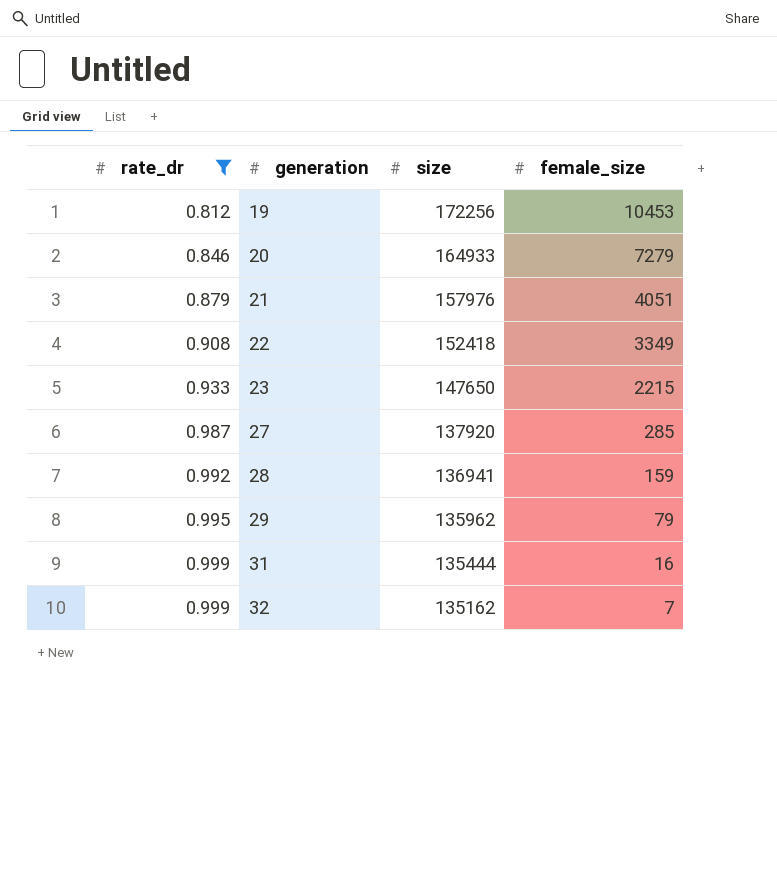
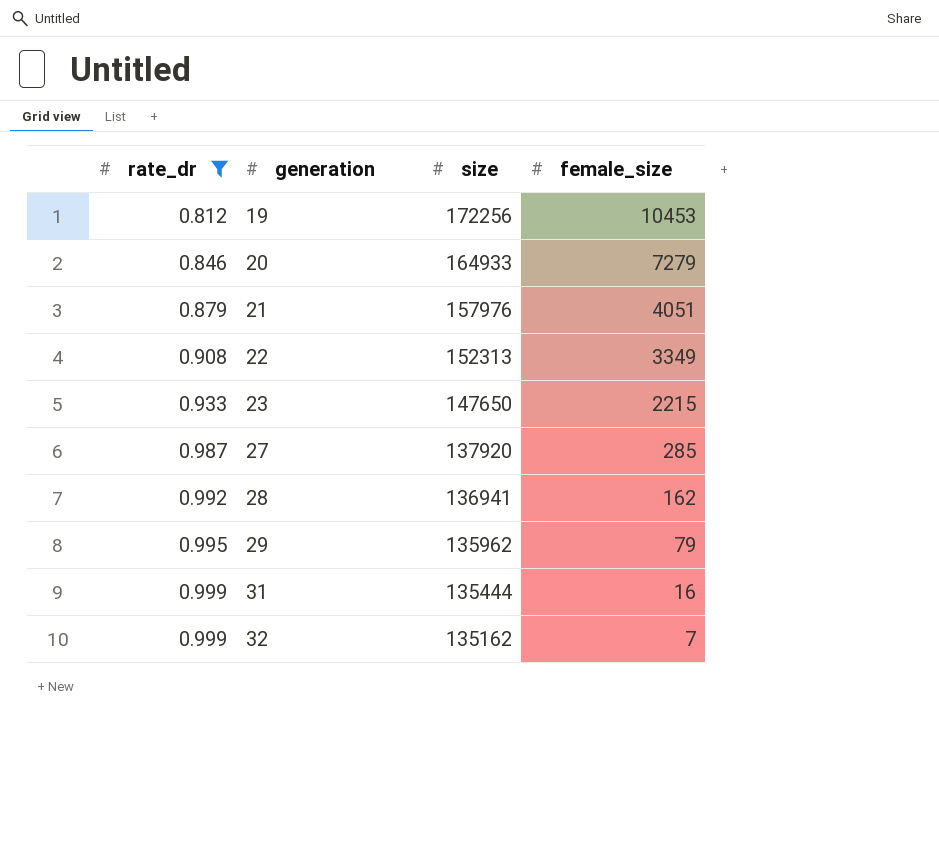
22 | size: 152418 -> 152313
28 | female_size: 159 -> 162

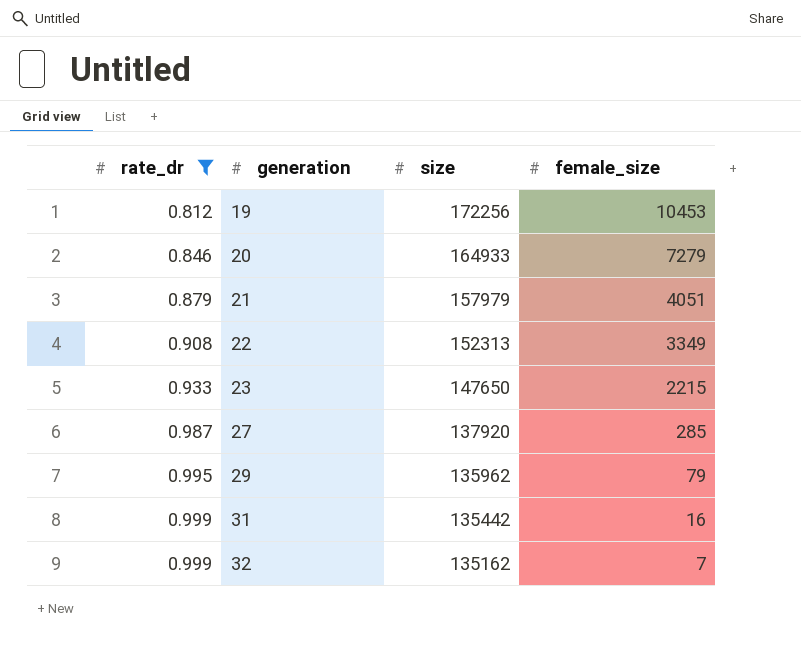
row 28: 0.992 | 136941 | 162 -> none
21 | size: 157976 -> 157979
31 | size: 135444 -> 135442

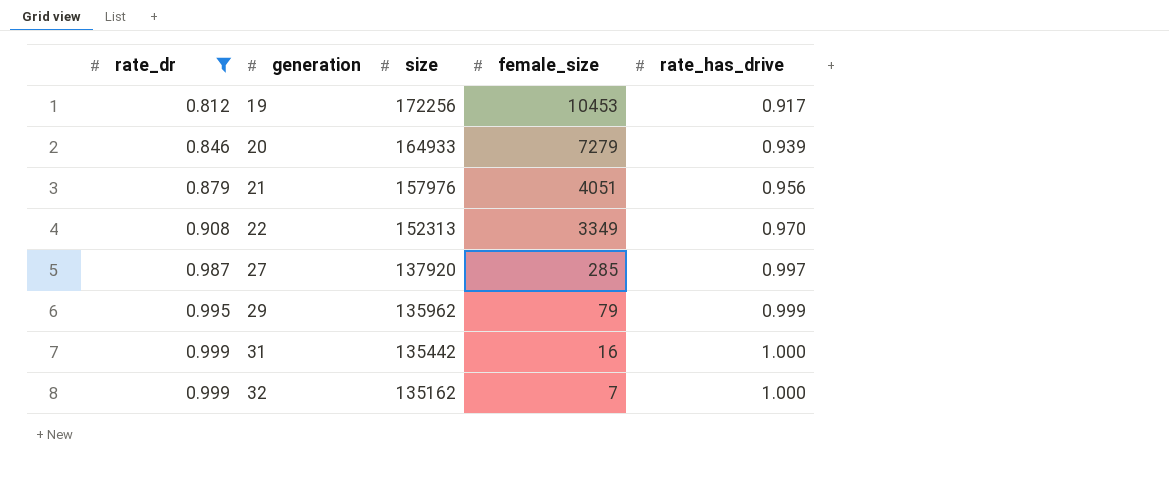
column rate_has_drive | position: none -> 5
row 23: 0.933 | 147650 | 2215 -> none
21 | size: 157979 -> 157976

